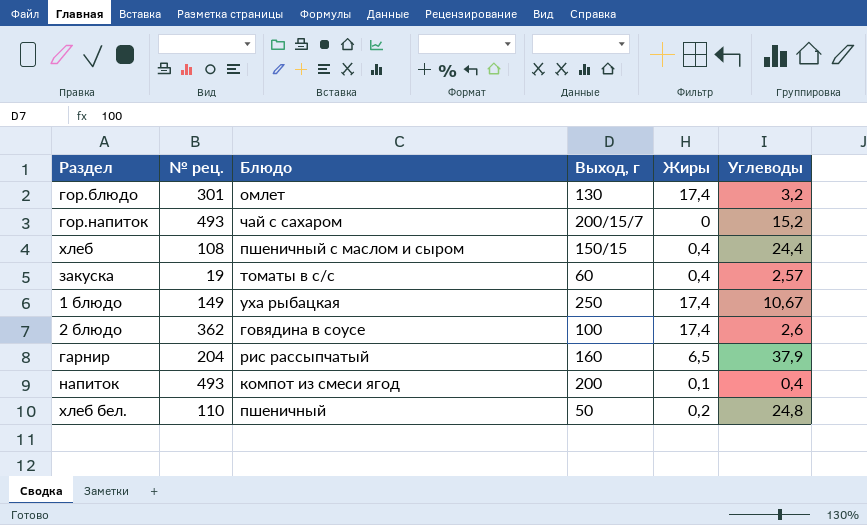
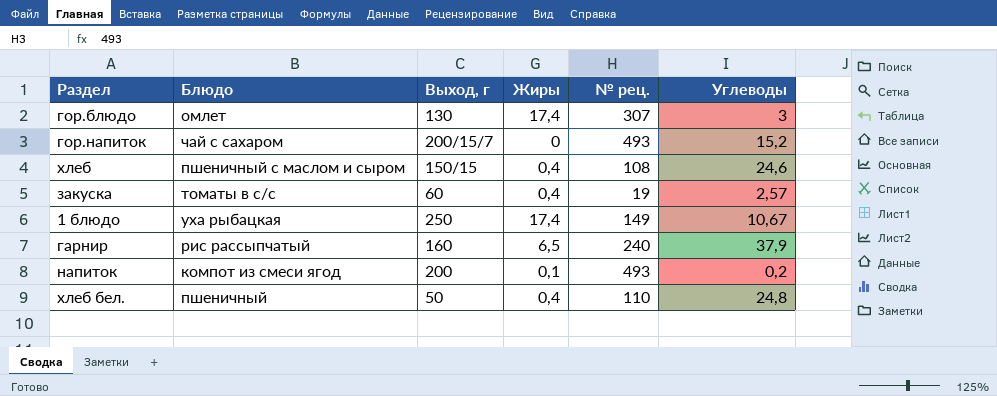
column № рец. | position: 2 -> 5
row 2 блюдо: 362 | говядина в соусе | 100 | 17,4 | 2,6 -> none
гор.блюдо | № рец.: 301 -> 307
гор.блюдо | Углеводы: 3,2 -> 3
хлеб | Углеводы: 24,4 -> 24,6
гарнир | № рец.: 204 -> 240
напиток | Углеводы: 0,4 -> 0,2
хлеб бел. | Жиры: 0,2 -> 0,4

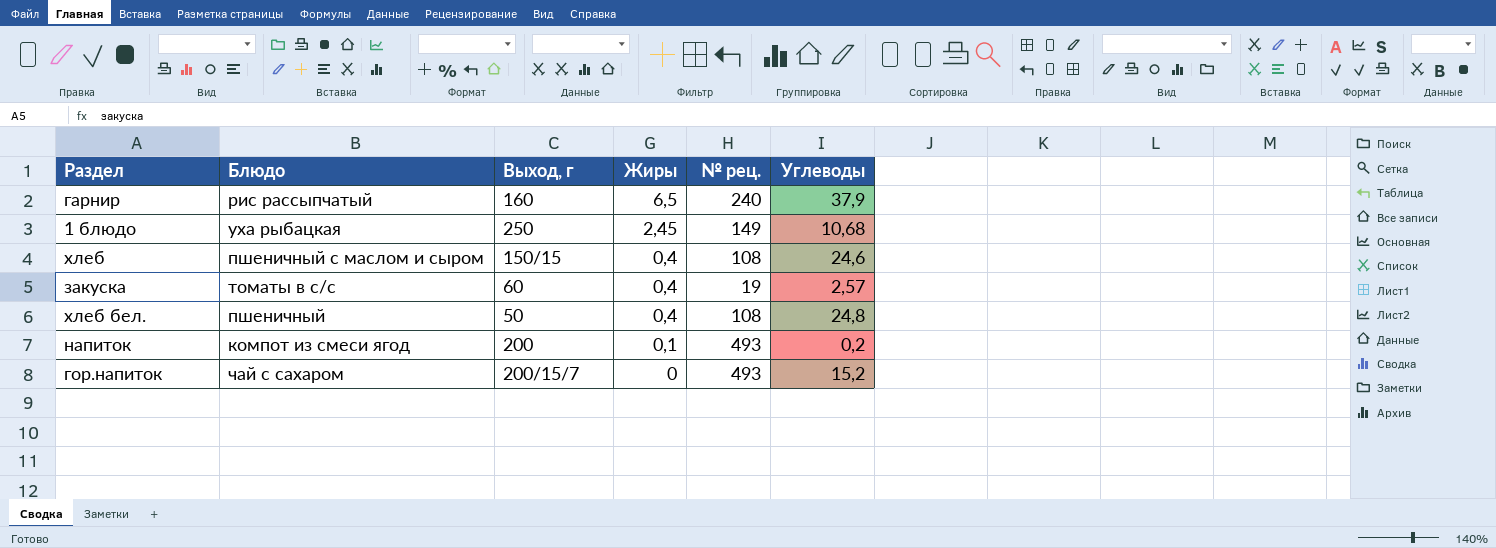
row order: none -> Жиры descending
row гор.блюдо: омлет | 130 | 17,4 | 307 | 3 -> none
1 блюдо | Жиры: 17,4 -> 2,45
1 блюдо | Углеводы: 10,67 -> 10,68
хлеб бел. | № рец.: 110 -> 108

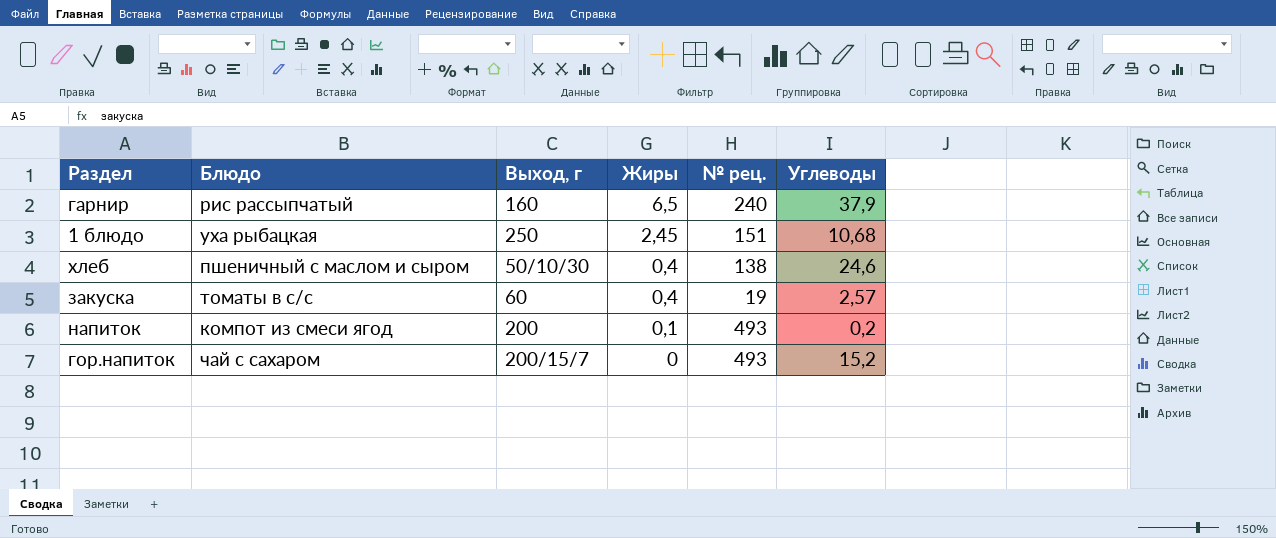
row хлеб бел.: пшеничный | 50 | 0,4 | 108 | 24,8 -> none
1 блюдо | № рец.: 149 -> 151
хлеб | Выход, г: 150/15 -> 50/10/30
хлеб | № рец.: 108 -> 138

